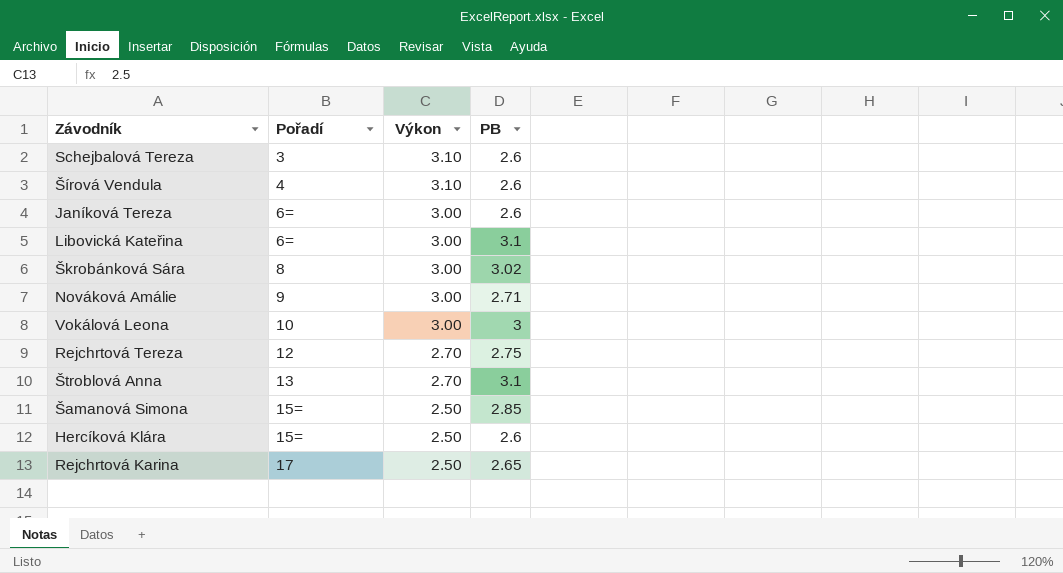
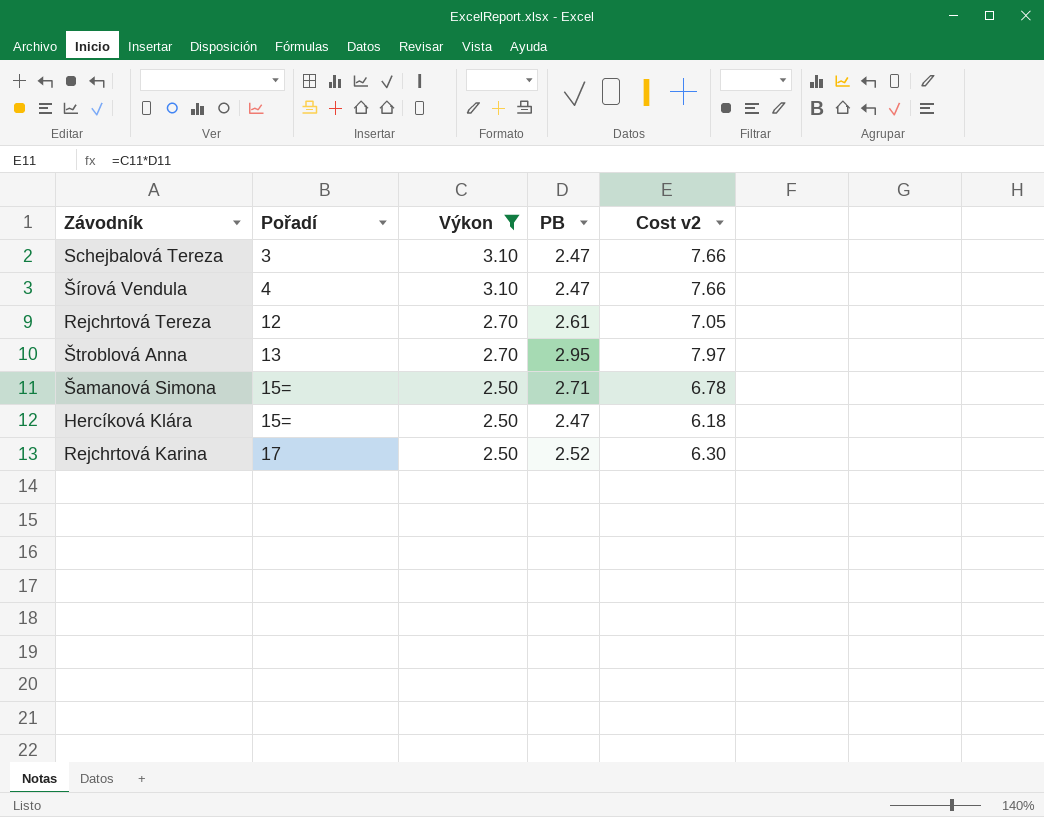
filter: none -> Výkon != 3.00
column Cost v2 | formula: none -> [Výkon] * [PB]
Schejbalová Tereza | PB: 2.6 -> 2.47
Šírová Vendula | PB: 2.6 -> 2.47
Rejchrtová Tereza | PB: 2.75 -> 2.61
Štroblová Anna | PB: 3.1 -> 2.95
Šamanová Simona | PB: 2.85 -> 2.71
Hercíková Klára | PB: 2.6 -> 2.47
Rejchrtová Karina | PB: 2.65 -> 2.52

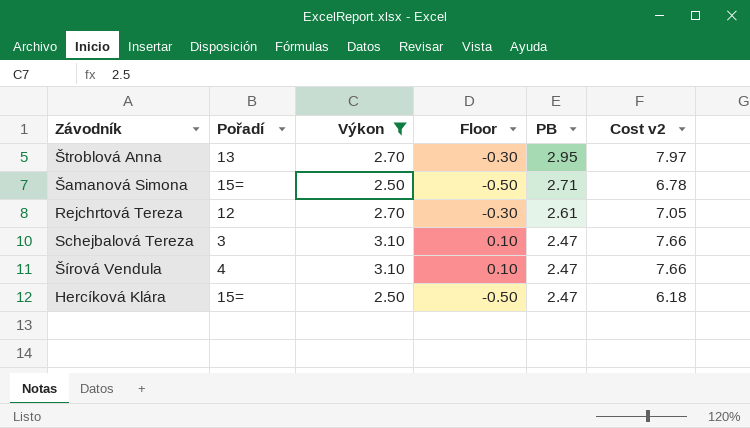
row order: Pořadí ascending -> PB descending
column Floor | formula: none -> [Výkon] - 3
row Rejchrtová Karina: 17 | 2.50 | 2.52 | 6.30 -> none

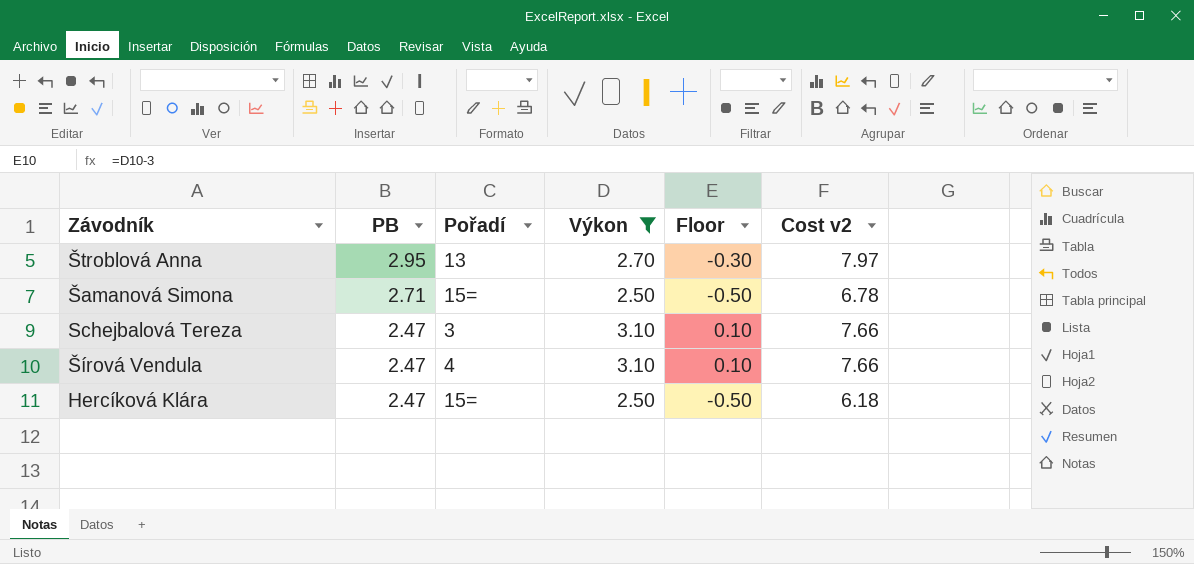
column PB | position: 5 -> 2
row Rejchrtová Tereza: 12 | 2.70 | -0.30 | 2.61 | 7.05 -> none

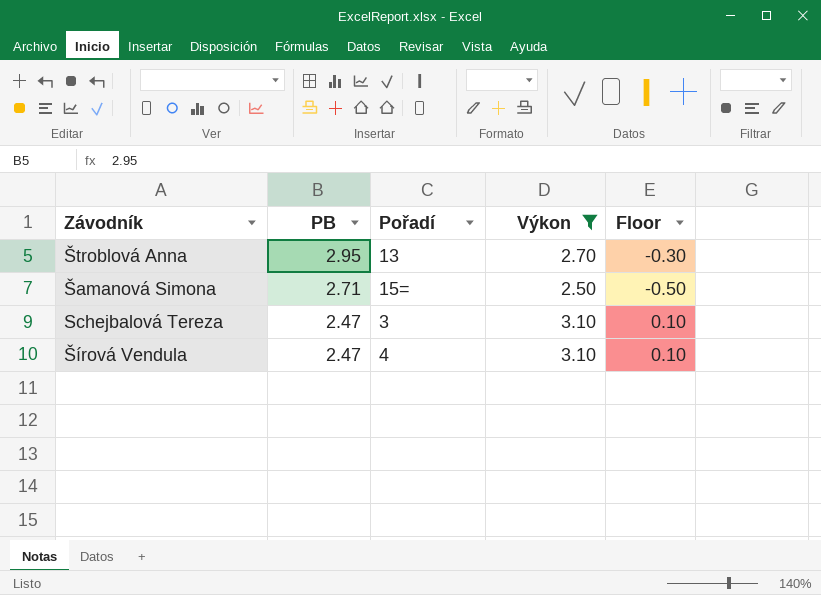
column Cost v2 | formula: [PB] * [Výkon] -> none
row Hercíková Klára: 2.47 | 15= | 2.50 | -0.50 | 6.18 -> none

